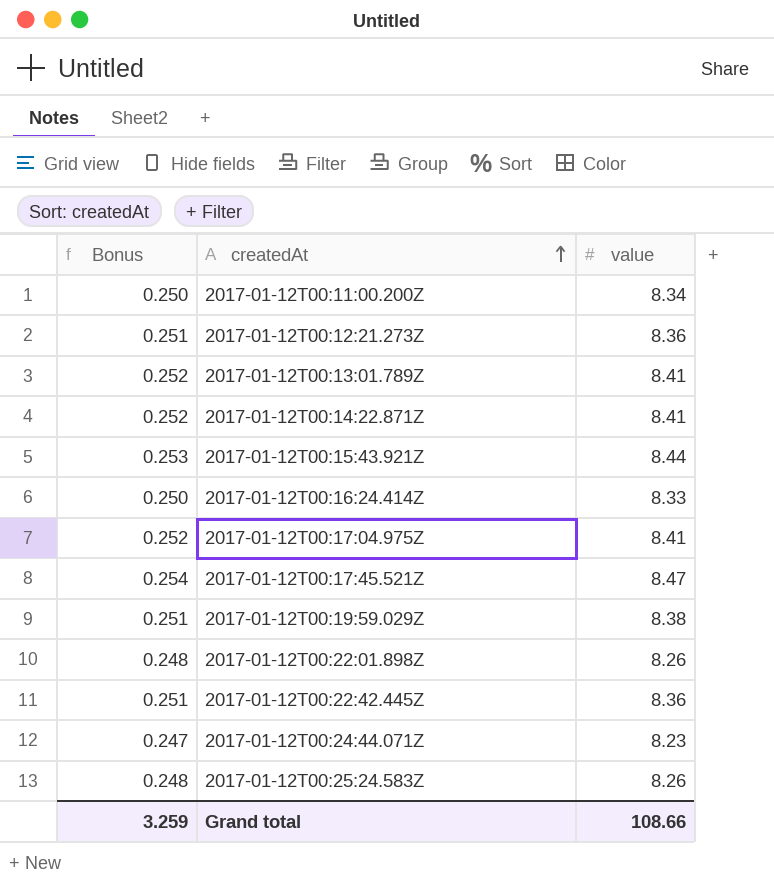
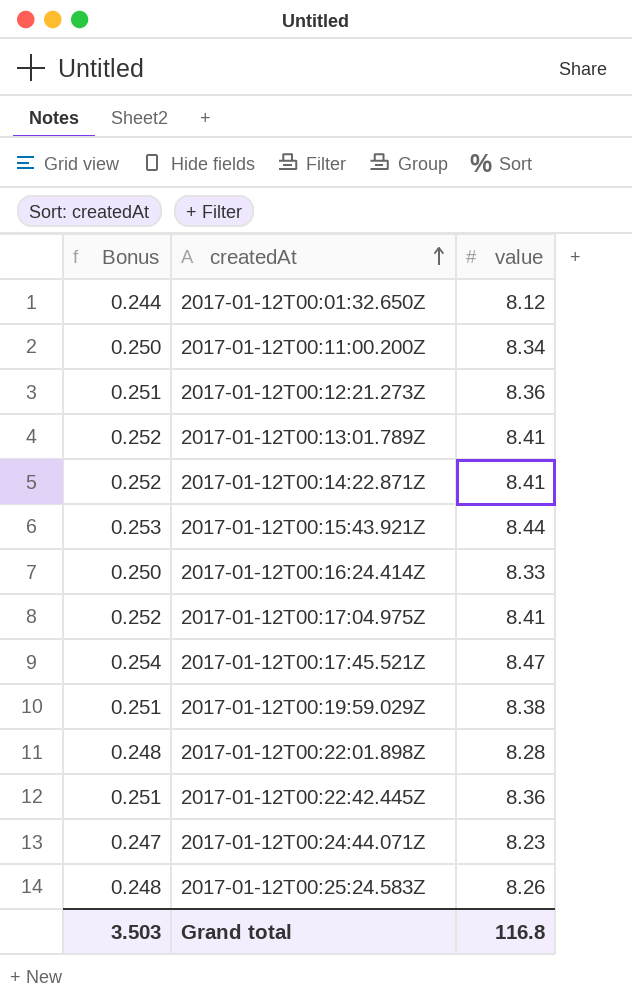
row 2017-01-12T00:01:32.650Z: none -> 0.244 | 8.12
2017-01-12T00:22:01.898Z | value: 8.26 -> 8.28
Grand total | Bonus: 3.259 -> 3.503
Grand total | value: 108.66 -> 116.8

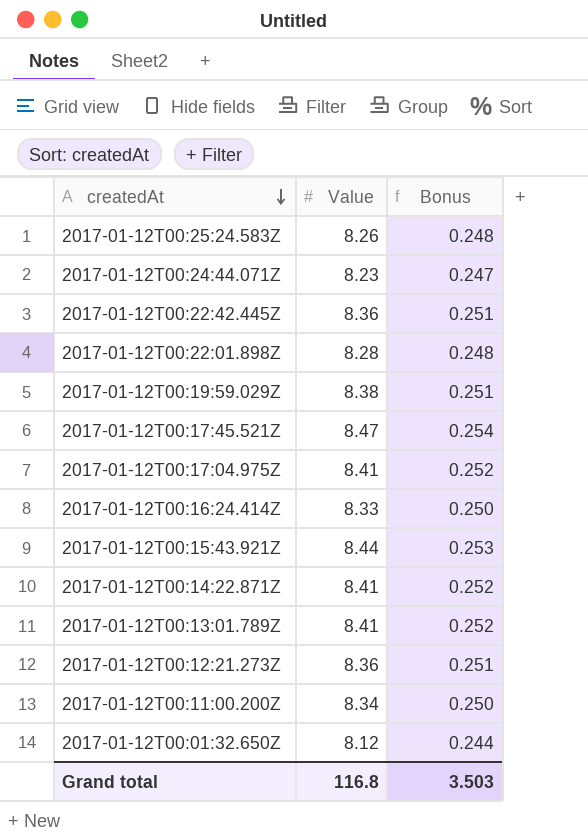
row order: createdAt ascending -> createdAt descending
column name: value -> Value
column Bonus | position: 1 -> 3

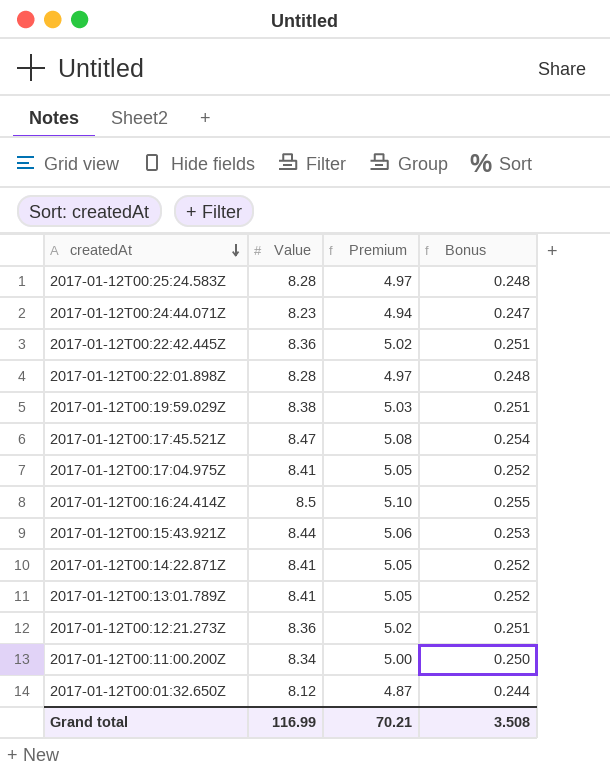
column Premium | formula: none -> [Value] * 0.6
2017-01-12T00:25:24.583Z | Value: 8.26 -> 8.28
2017-01-12T00:16:24.414Z | Value: 8.33 -> 8.5
2017-01-12T00:16:24.414Z | Bonus: 0.250 -> 0.255
Grand total | Value: 116.8 -> 116.99
Grand total | Bonus: 3.503 -> 3.508

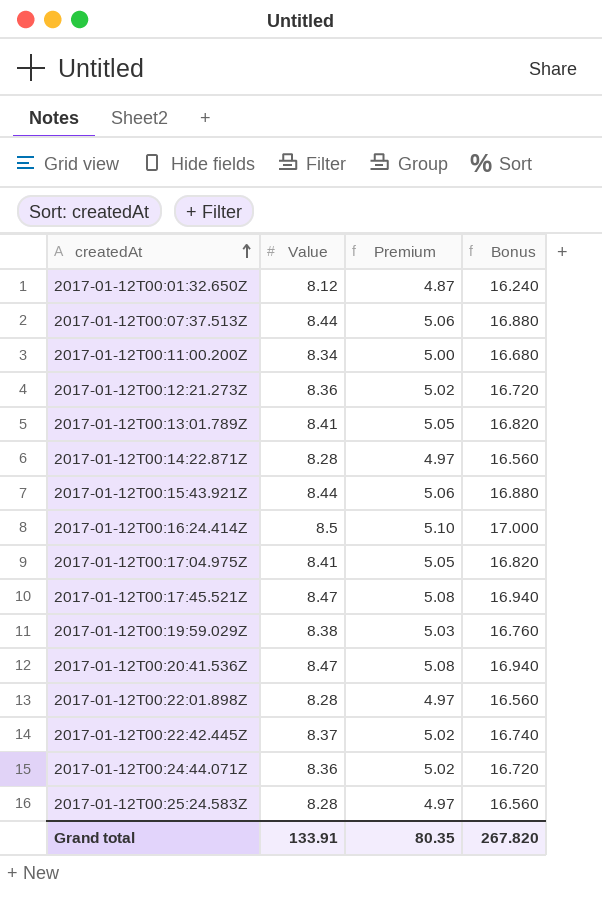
row order: createdAt descending -> createdAt ascending
column Bonus | formula: [Value] * 0.03 -> [Value] * 2
row 2017-01-12T00:07:37.513Z: none -> 8.44 | 5.06 | 16.880
2017-01-12T00:14:22.871Z | Value: 8.41 -> 8.28
2017-01-12T00:14:22.871Z | Premium: 5.05 -> 4.97
row 2017-01-12T00:20:41.536Z: none -> 8.47 | 5.08 | 16.940
2017-01-12T00:22:42.445Z | Value: 8.36 -> 8.37
2017-01-12T00:24:44.071Z | Value: 8.23 -> 8.36
2017-01-12T00:24:44.071Z | Premium: 4.94 -> 5.02
Grand total | Value: 116.99 -> 133.91
Grand total | Premium: 70.21 -> 80.35
Grand total | Bonus: 3.508 -> 267.820

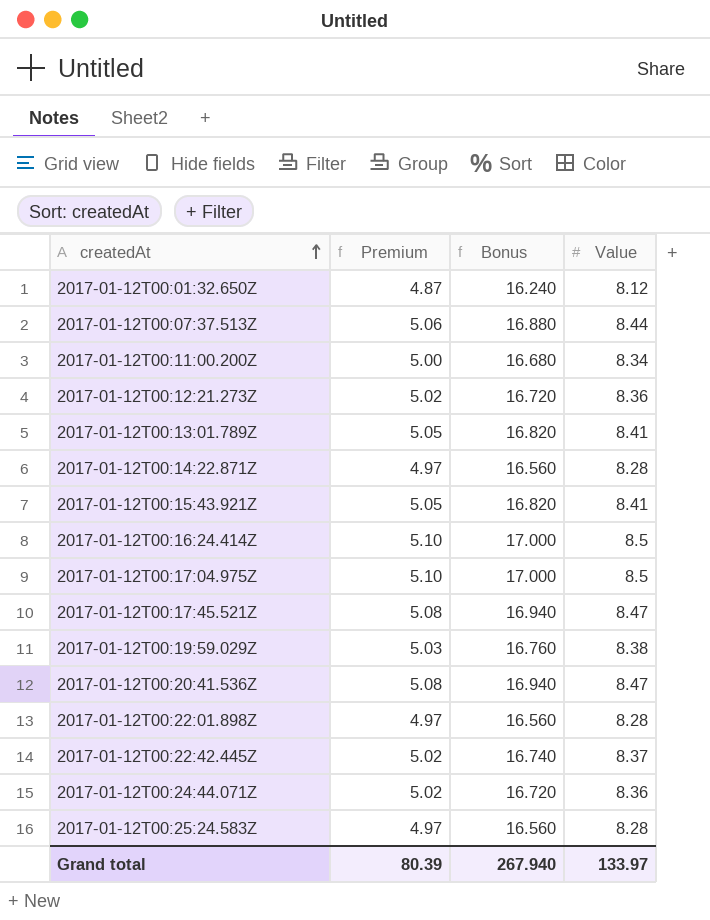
column Value | position: 2 -> 4
2017-01-12T00:15:43.921Z | Premium: 5.06 -> 5.05
2017-01-12T00:15:43.921Z | Bonus: 16.880 -> 16.820
2017-01-12T00:15:43.921Z | Value: 8.44 -> 8.41
2017-01-12T00:17:04.975Z | Premium: 5.05 -> 5.10
2017-01-12T00:17:04.975Z | Bonus: 16.820 -> 17.000
2017-01-12T00:17:04.975Z | Value: 8.41 -> 8.5
Grand total | Premium: 80.35 -> 80.39
Grand total | Bonus: 267.820 -> 267.940
Grand total | Value: 133.91 -> 133.97

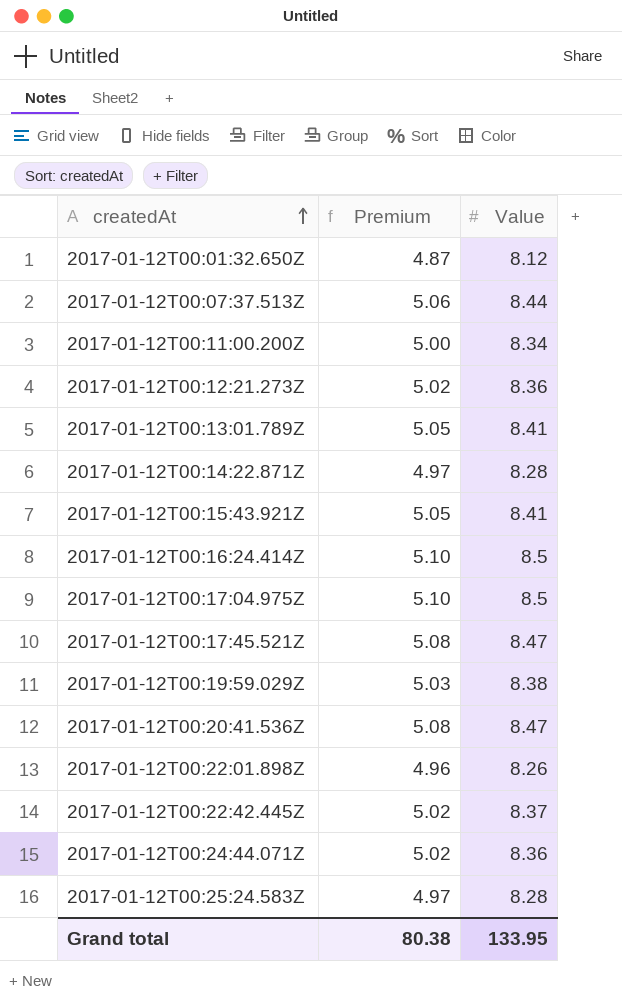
column Bonus | formula: [Value] * 2 -> none
2017-01-12T00:22:01.898Z | Premium: 4.97 -> 4.96
2017-01-12T00:22:01.898Z | Value: 8.28 -> 8.26
Grand total | Premium: 80.39 -> 80.38
Grand total | Value: 133.97 -> 133.95

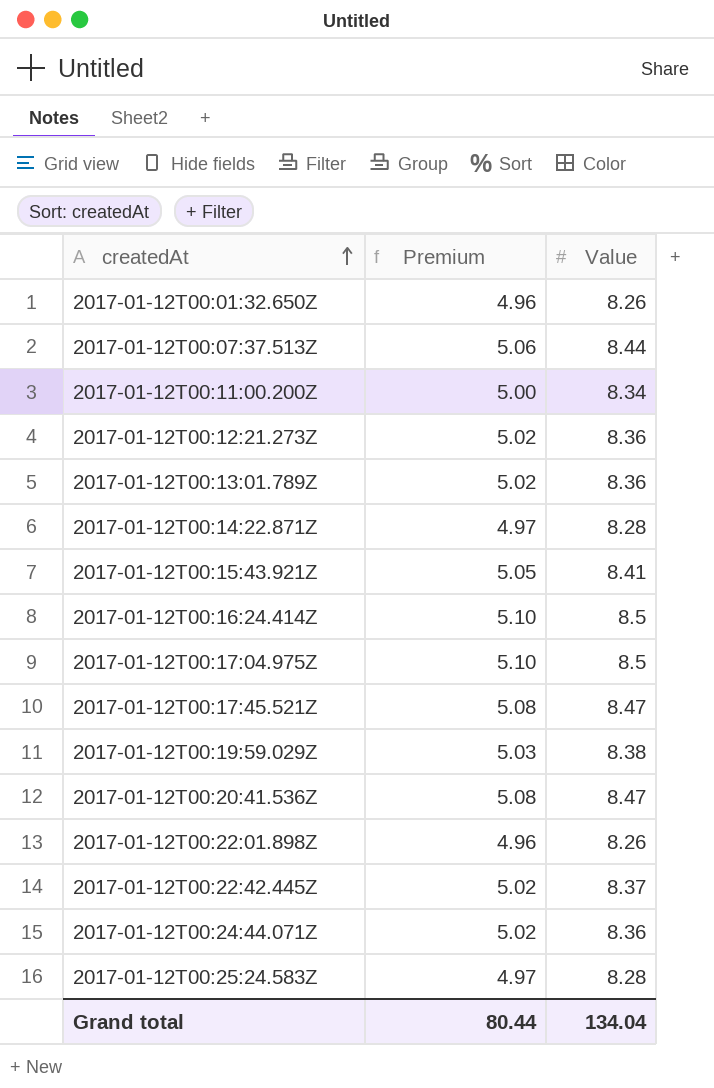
2017-01-12T00:01:32.650Z | Premium: 4.87 -> 4.96
2017-01-12T00:01:32.650Z | Value: 8.12 -> 8.26
2017-01-12T00:13:01.789Z | Premium: 5.05 -> 5.02
2017-01-12T00:13:01.789Z | Value: 8.41 -> 8.36
Grand total | Premium: 80.38 -> 80.44
Grand total | Value: 133.95 -> 134.04

